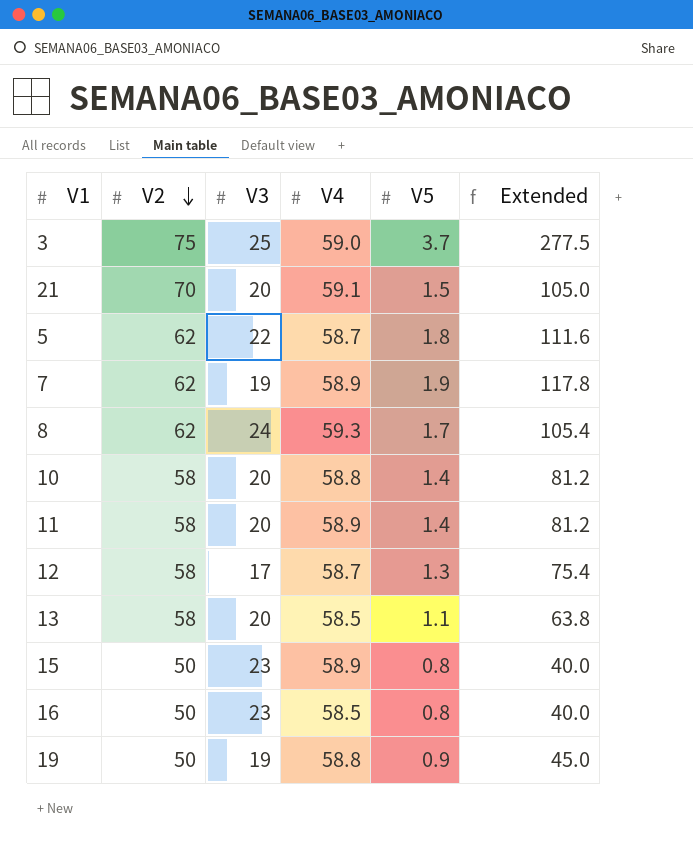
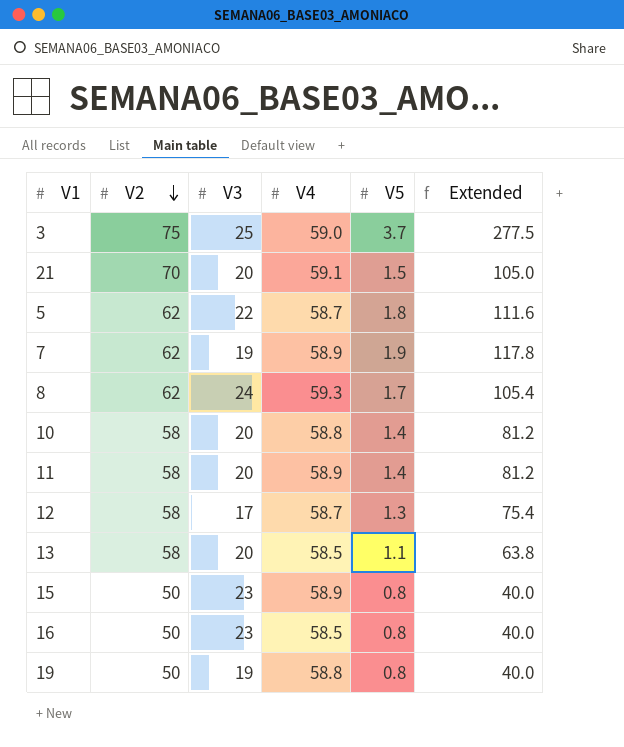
19 | V5: 0.9 -> 0.8
19 | Extended: 45.0 -> 40.0

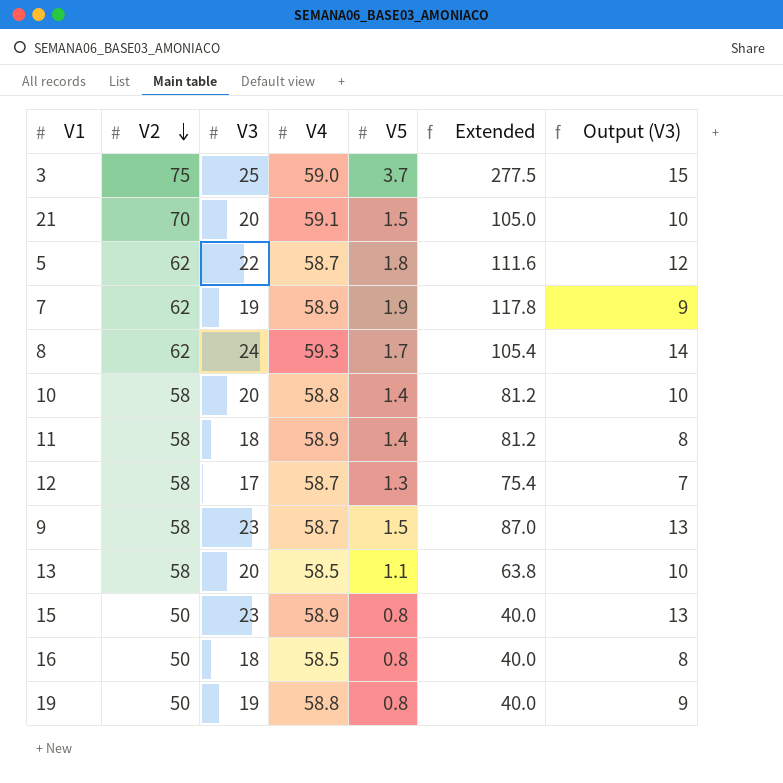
column Output (V3) | formula: none -> [V3] - 10
11 | V3: 20 -> 18
row 9: none -> 58 | 23 | 58.7 | 1.5 | 87.0 | 13
16 | V3: 23 -> 18

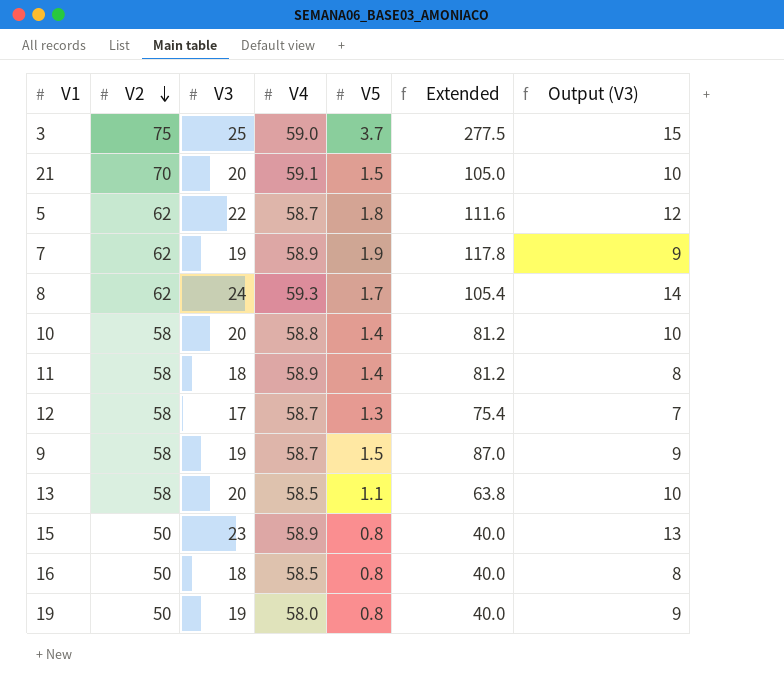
9 | V3: 23 -> 19
9 | Output (V3): 13 -> 9
19 | V4: 58.8 -> 58.0

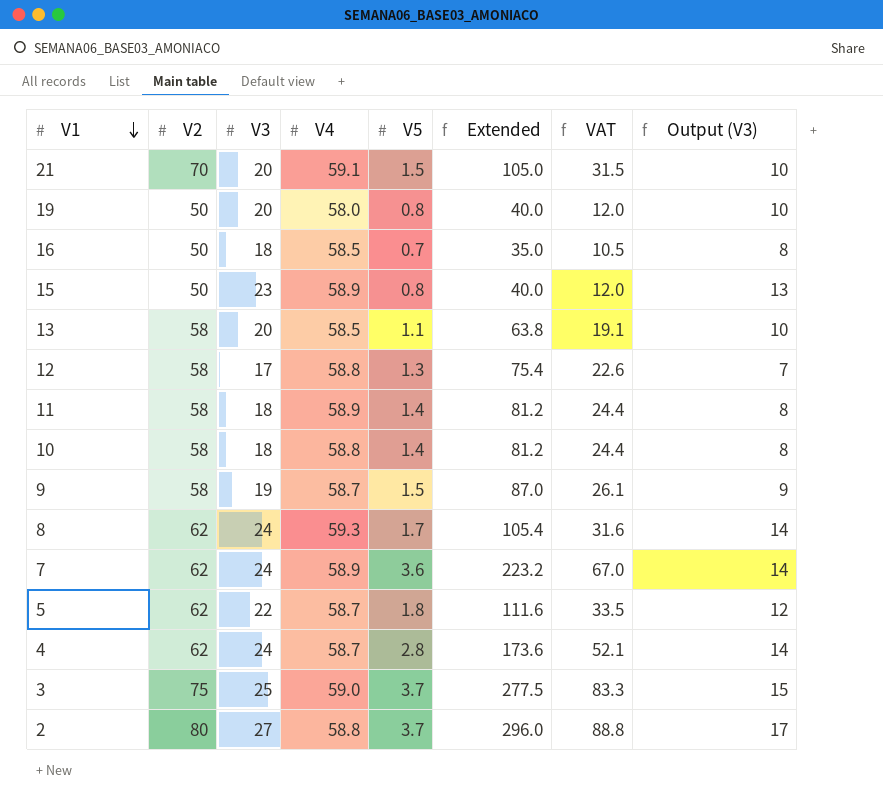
row order: V2 descending -> V1 descending
column VAT | formula: none -> [Extended] * 0.3
19 | V3: 19 -> 20
19 | Output (V3): 9 -> 10
16 | V5: 0.8 -> 0.7
16 | Extended: 40.0 -> 35.0
12 | V4: 58.7 -> 58.8
10 | V3: 20 -> 18
10 | Output (V3): 10 -> 8
7 | V3: 19 -> 24
7 | V5: 1.9 -> 3.6
7 | Extended: 117.8 -> 223.2
7 | Output (V3): 9 -> 14
row 4: none -> 62 | 24 | 58.7 | 2.8 | 173.6 | 52.1 | 14
row 2: none -> 80 | 27 | 58.8 | 3.7 | 296.0 | 88.8 | 17

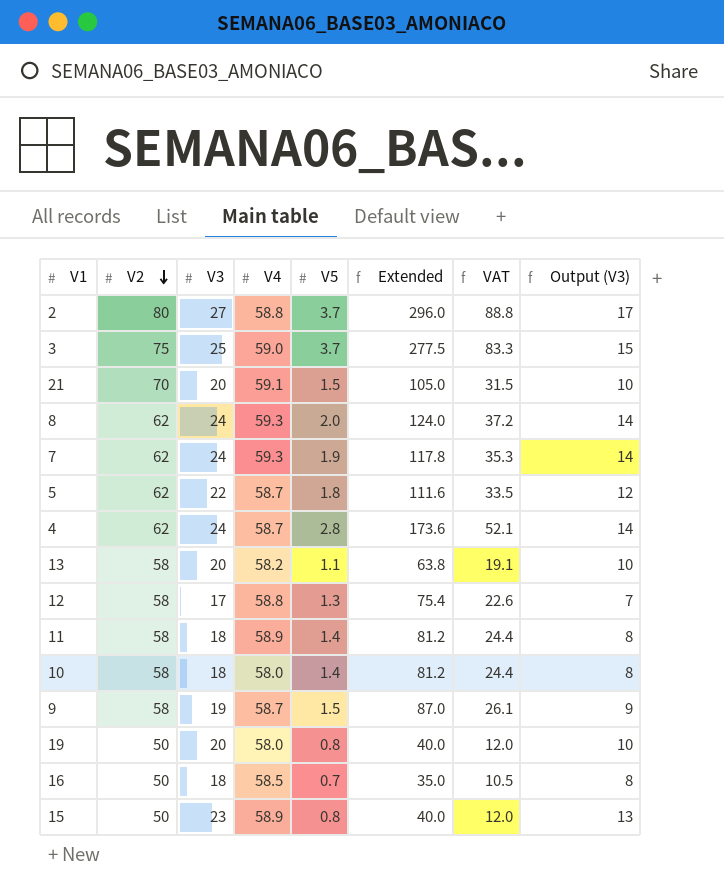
row order: V1 descending -> V2 descending
8 | V5: 1.7 -> 2.0
8 | Extended: 105.4 -> 124.0
8 | VAT: 31.6 -> 37.2
7 | V4: 58.9 -> 59.3
7 | V5: 3.6 -> 1.9
7 | Extended: 223.2 -> 117.8
7 | VAT: 67.0 -> 35.3
13 | V4: 58.5 -> 58.2
10 | V4: 58.8 -> 58.0

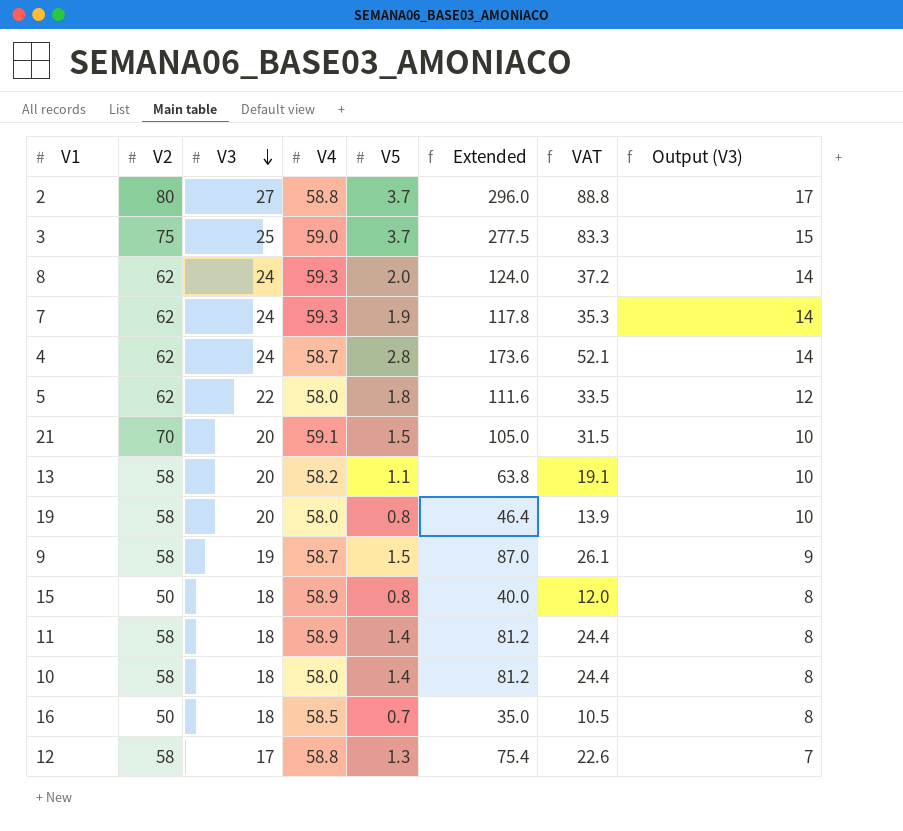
row order: V2 descending -> V3 descending
5 | V4: 58.7 -> 58.0
19 | V2: 50 -> 58
19 | Extended: 40.0 -> 46.4
19 | VAT: 12.0 -> 13.9
15 | V3: 23 -> 18
15 | Output (V3): 13 -> 8

